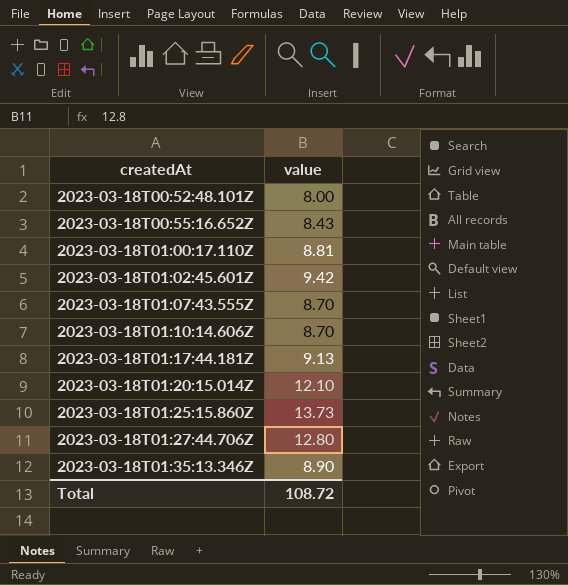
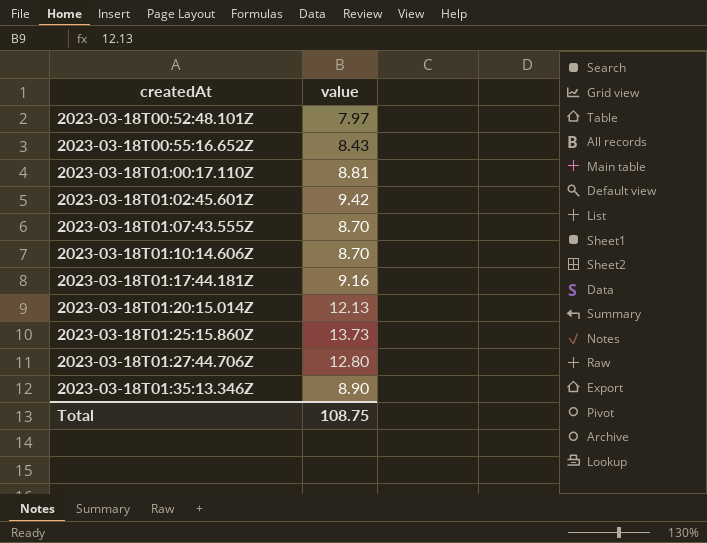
2023-03-18T00:52:48.101Z | value: 8.00 -> 7.97
2023-03-18T01:17:44.181Z | value: 9.13 -> 9.16
2023-03-18T01:20:15.014Z | value: 12.10 -> 12.13
Total | value: 108.72 -> 108.75

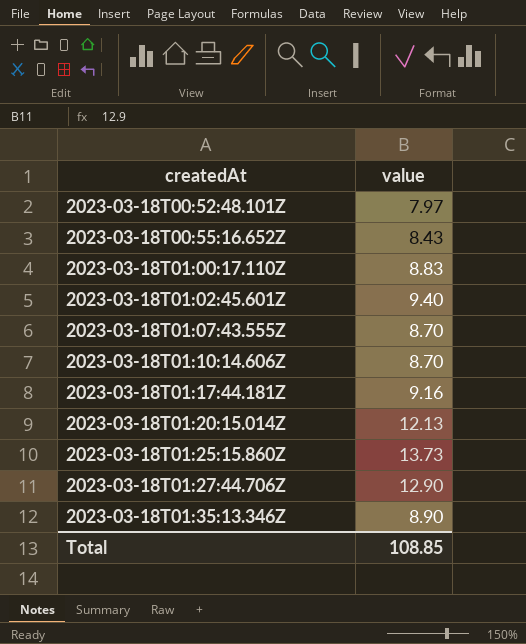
2023-03-18T01:00:17.110Z | value: 8.81 -> 8.83
2023-03-18T01:02:45.601Z | value: 9.42 -> 9.40
2023-03-18T01:27:44.706Z | value: 12.80 -> 12.90
Total | value: 108.75 -> 108.85

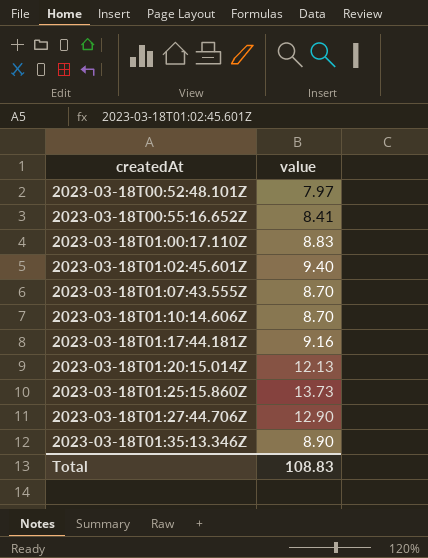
2023-03-18T00:55:16.652Z | value: 8.43 -> 8.41
Total | value: 108.85 -> 108.83

